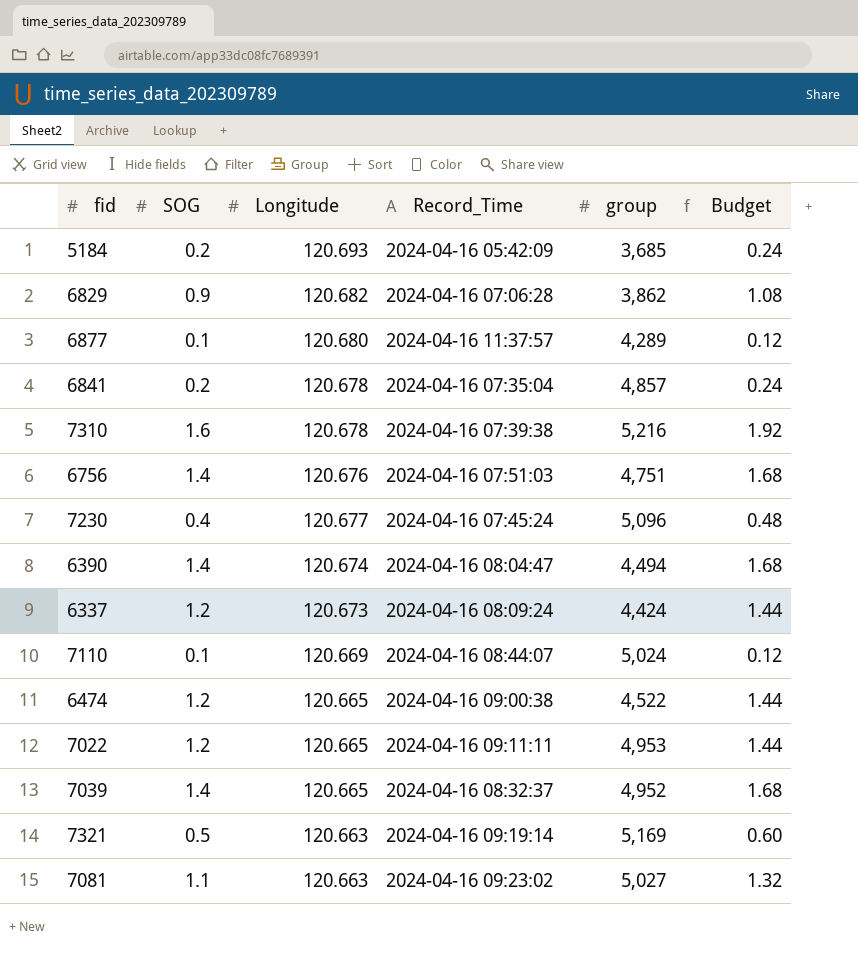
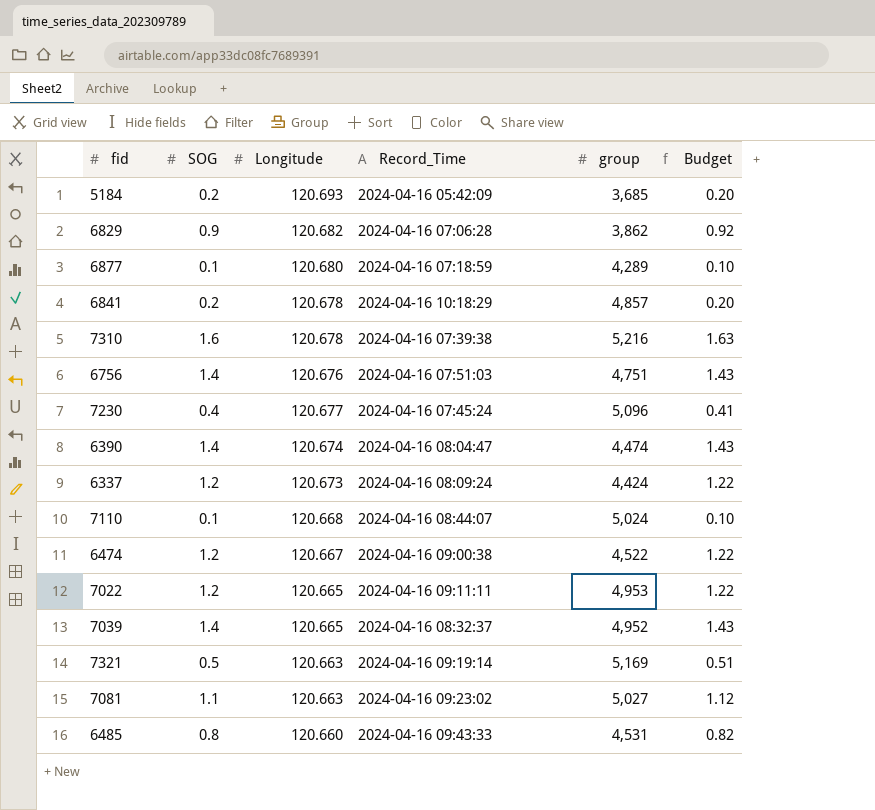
column Budget | formula: [SOG] * 1.2 -> [SOG] * 1.02
6877 | Record_Time: 2024-04-16 11:37:57 -> 2024-04-16 07:18:59
6841 | Record_Time: 2024-04-16 07:35:04 -> 2024-04-16 10:18:29
6390 | group: 4,494 -> 4,474
7110 | Longitude: 120.669 -> 120.668
6474 | Longitude: 120.665 -> 120.667
row 6485: none -> 0.8 | 120.660 | 2024-04-16 09:43:33 | 4,531 | 0.82

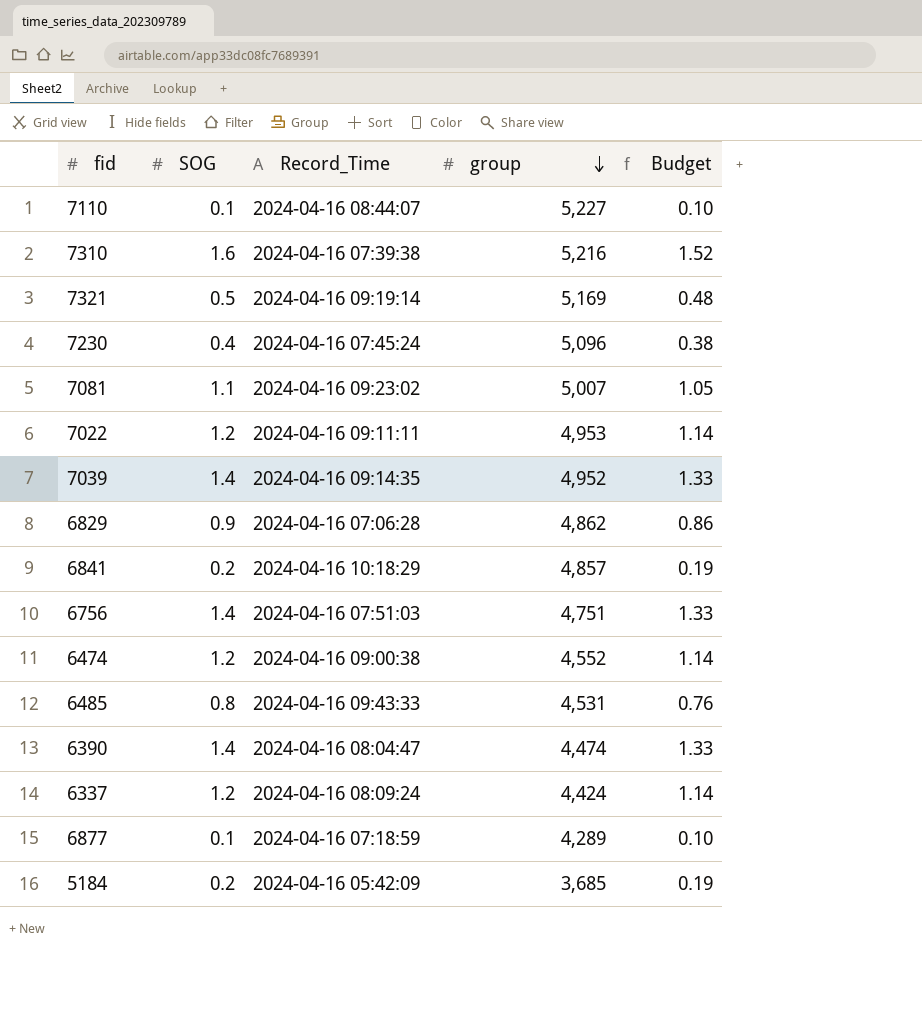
row order: none -> group descending
column Longitude | position: 3 -> none
column Budget | formula: [SOG] * 1.02 -> [SOG] * 0.95
7110 | group: 5,024 -> 5,227
7081 | group: 5,027 -> 5,007
7039 | Record_Time: 2024-04-16 08:32:37 -> 2024-04-16 09:14:35
6829 | group: 3,862 -> 4,862
6474 | group: 4,522 -> 4,552

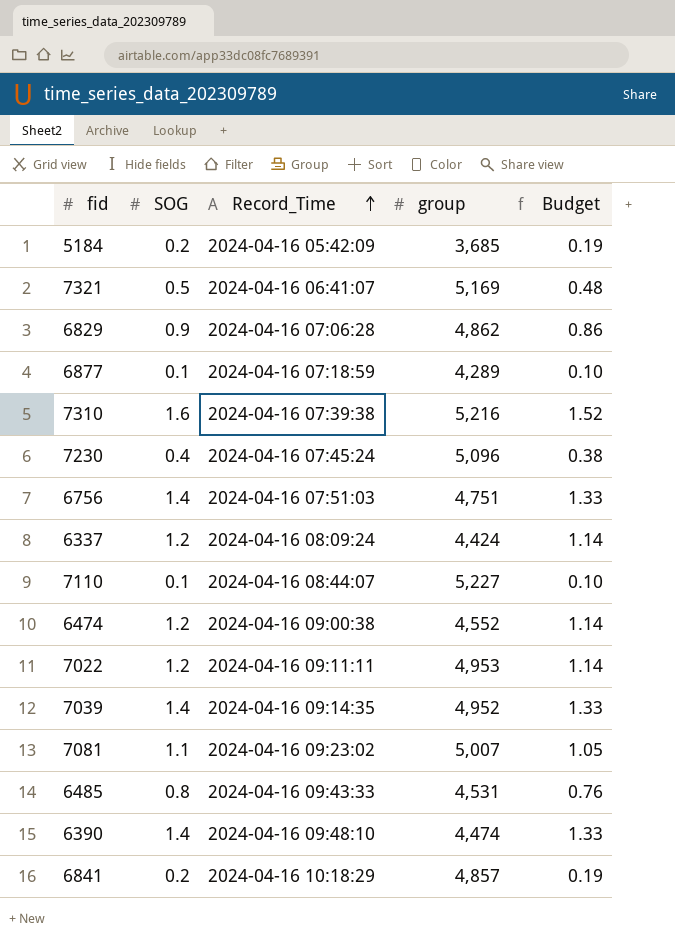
row order: group descending -> Record_Time ascending
7321 | Record_Time: 2024-04-16 09:19:14 -> 2024-04-16 06:41:07
6390 | Record_Time: 2024-04-16 08:04:47 -> 2024-04-16 09:48:10

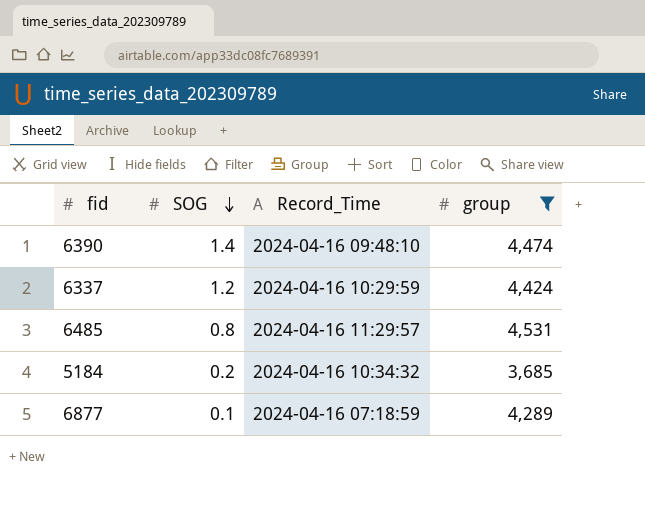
filter: none -> group <= 4,531
row order: Record_Time ascending -> SOG descending
column Budget | formula: [SOG] * 0.95 -> none
6337 | Record_Time: 2024-04-16 08:09:24 -> 2024-04-16 10:29:59
6485 | Record_Time: 2024-04-16 09:43:33 -> 2024-04-16 11:29:57
5184 | Record_Time: 2024-04-16 05:42:09 -> 2024-04-16 10:34:32

